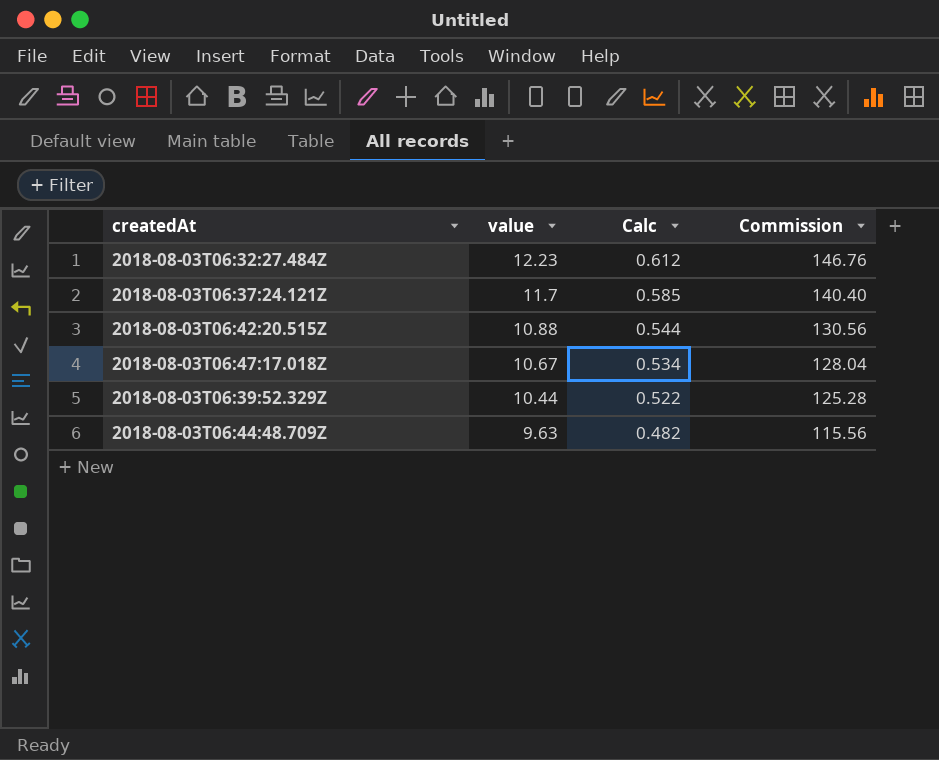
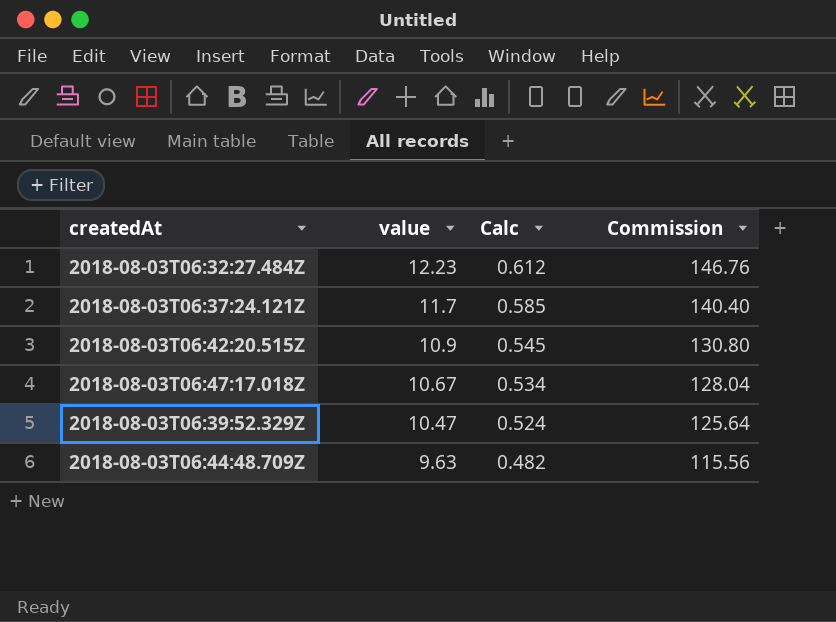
2018-08-03T06:42:20.515Z | value: 10.88 -> 10.9
2018-08-03T06:42:20.515Z | Calc: 0.544 -> 0.545
2018-08-03T06:42:20.515Z | Commission: 130.56 -> 130.80
2018-08-03T06:39:52.329Z | value: 10.44 -> 10.47
2018-08-03T06:39:52.329Z | Calc: 0.522 -> 0.524
2018-08-03T06:39:52.329Z | Commission: 125.28 -> 125.64

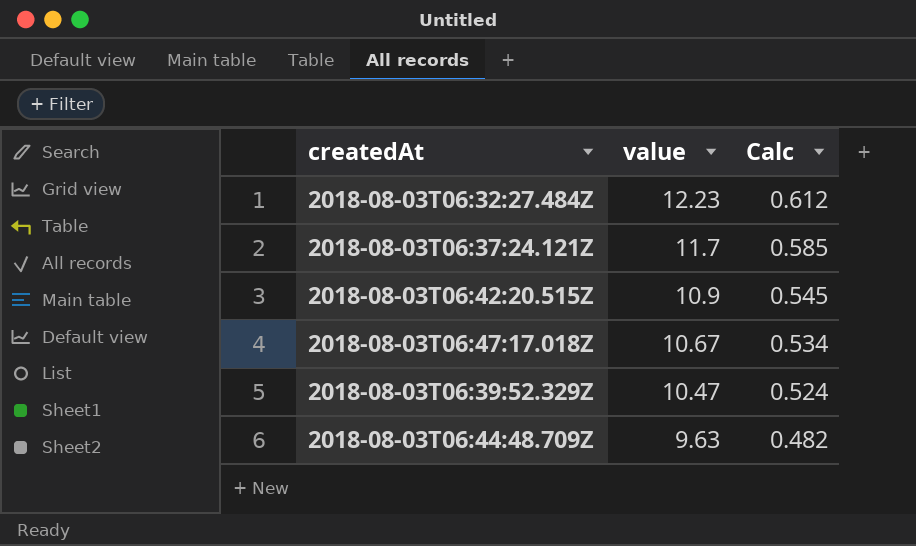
column Commission | formula: [value] * 12 -> none

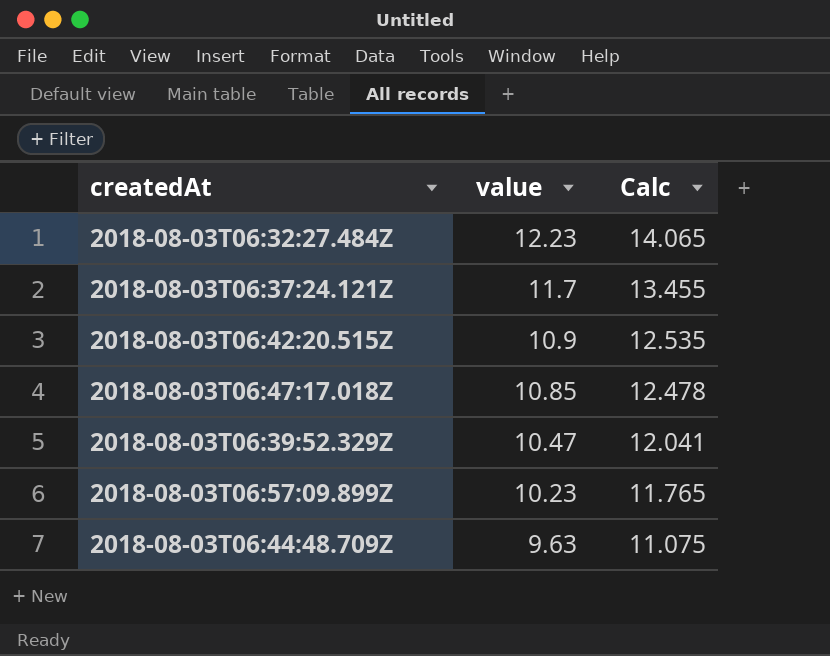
column Calc | formula: [value] * 0.05 -> [value] * 1.15
2018-08-03T06:47:17.018Z | value: 10.67 -> 10.85
row 2018-08-03T06:57:09.899Z: none -> 10.23 | 11.765

